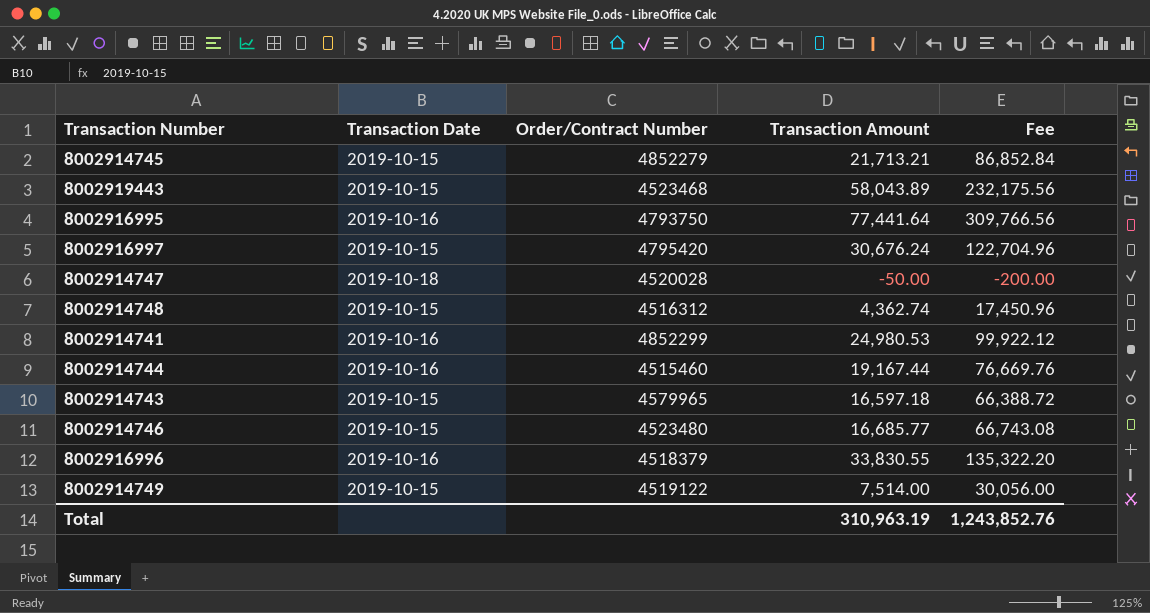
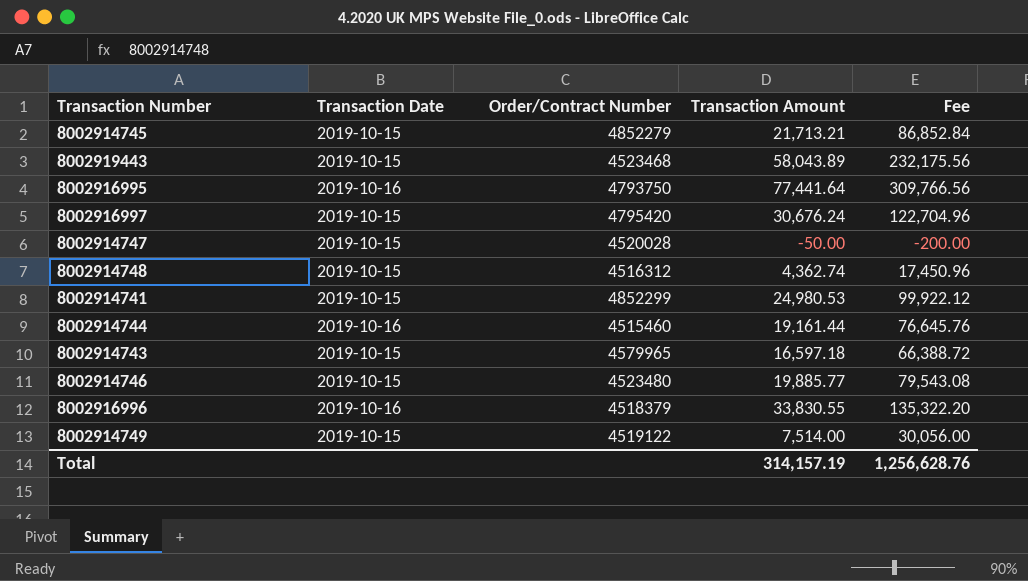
8002914747 | Transaction Date: 2019-10-18 -> 2019-10-15
8002914741 | Transaction Date: 2019-10-16 -> 2019-10-15
8002914744 | Transaction Amount: 19,167.44 -> 19,161.44
8002914744 | Fee: 76,669.76 -> 76,645.76
8002914746 | Transaction Amount: 16,685.77 -> 19,885.77
8002914746 | Fee: 66,743.08 -> 79,543.08
Total | Transaction Amount: 310,963.19 -> 314,157.19
Total | Fee: 1,243,852.76 -> 1,256,628.76

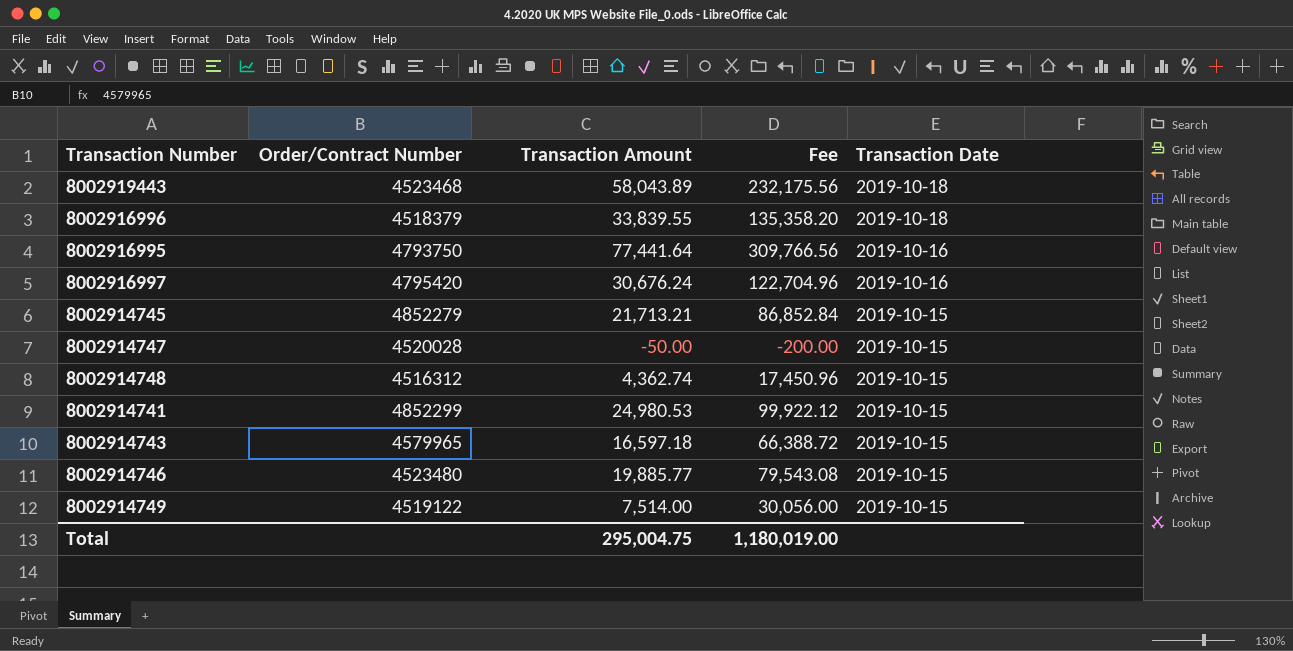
row order: none -> Transaction Date descending
column Transaction Date | position: 2 -> 5
row 8002914744: 2019-10-16 | 4515460 | 19,161.44 | 76,645.76 -> none
8002919443 | Transaction Date: 2019-10-15 -> 2019-10-18
8002916996 | Transaction Amount: 33,830.55 -> 33,839.55
8002916996 | Fee: 135,322.20 -> 135,358.20
8002916996 | Transaction Date: 2019-10-16 -> 2019-10-18
8002916997 | Transaction Date: 2019-10-15 -> 2019-10-16
Total | Transaction Amount: 314,157.19 -> 295,004.75
Total | Fee: 1,256,628.76 -> 1,180,019.00

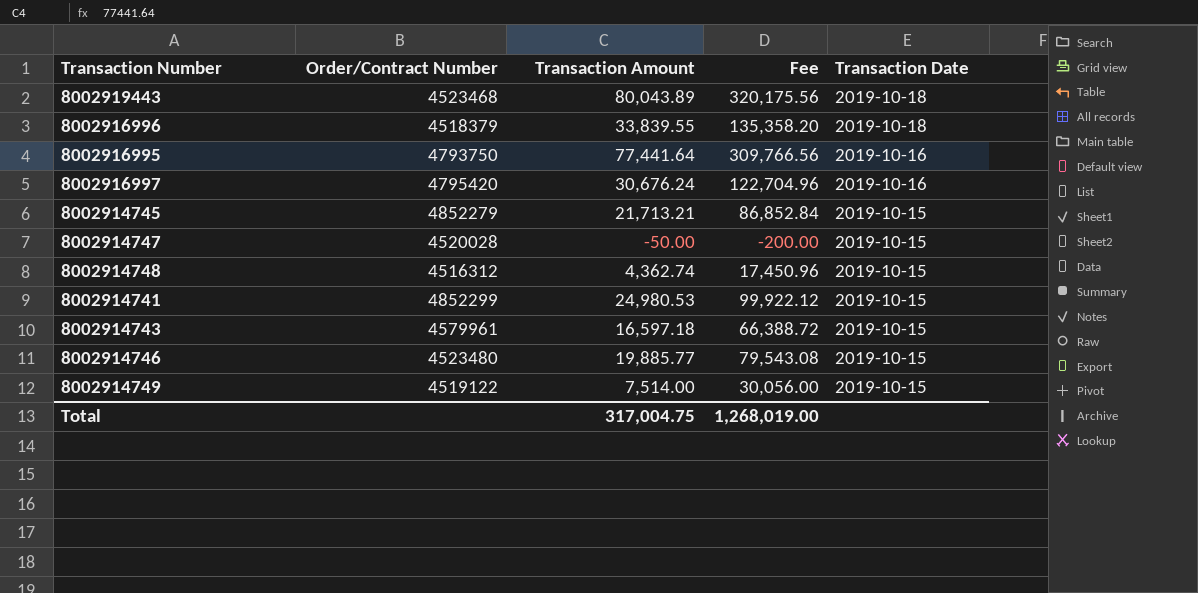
8002919443 | Transaction Amount: 58,043.89 -> 80,043.89
8002919443 | Fee: 232,175.56 -> 320,175.56
8002914743 | Order/Contract Number: 4579965 -> 4579961
Total | Transaction Amount: 295,004.75 -> 317,004.75
Total | Fee: 1,180,019.00 -> 1,268,019.00

